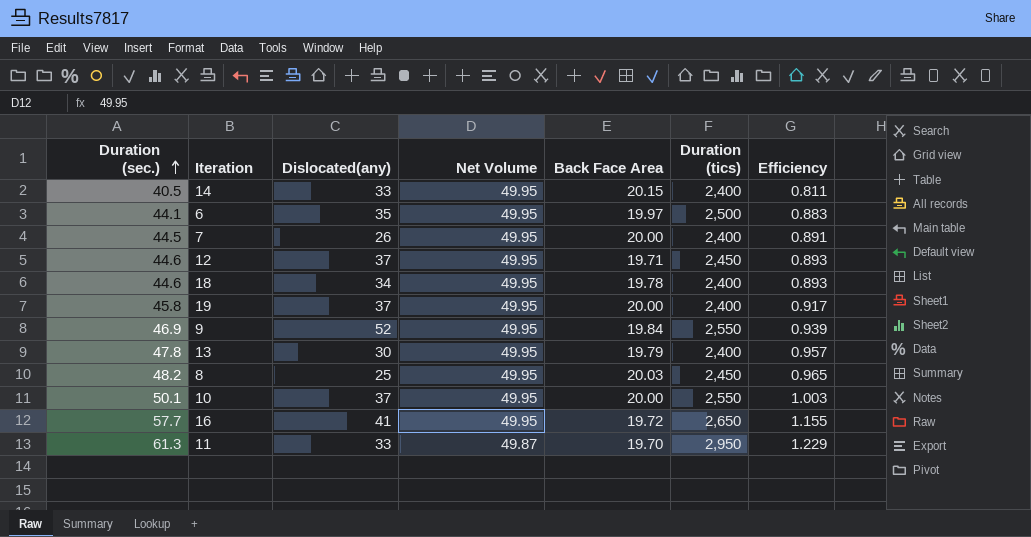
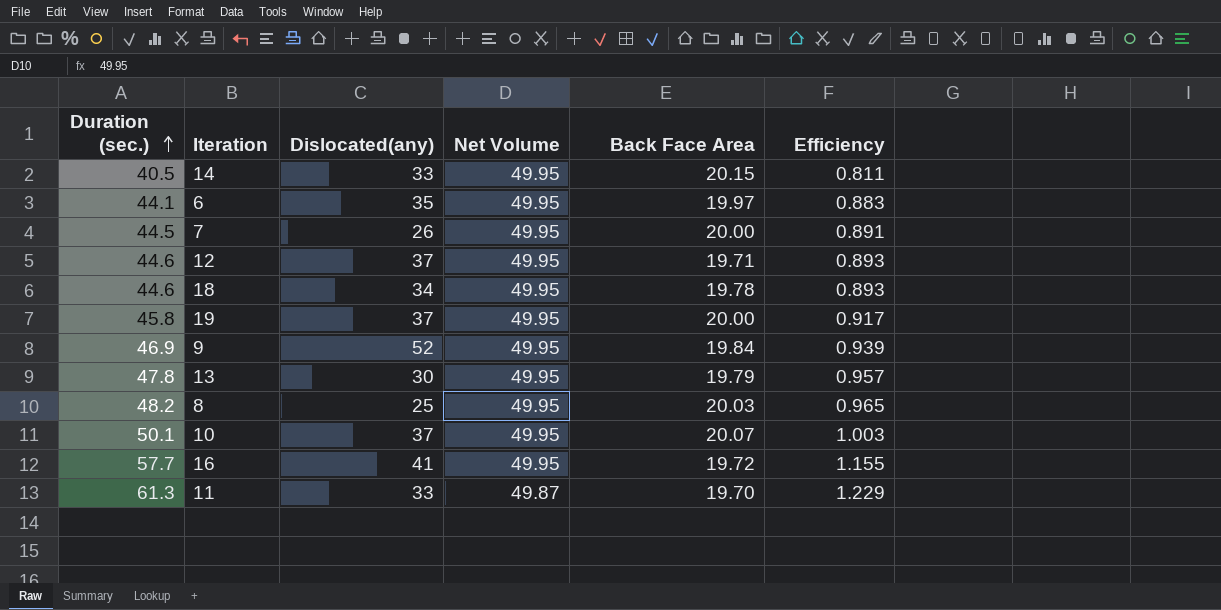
column Duration (tics) | position: 6 -> none
10 | Back Face Area: 20.00 -> 20.07

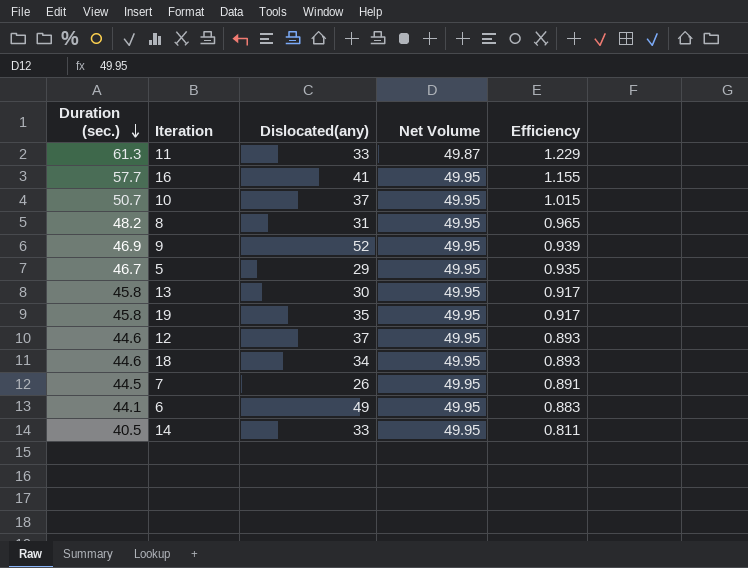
row order: Duration (sec.) ascending -> Duration (sec.) descending
column Back Face Area | position: 5 -> none
10 | Duration (sec.): 50.1 -> 50.7
10 | Efficiency: 1.003 -> 1.015
8 | Dislocated(any): 25 -> 31
row 5: none -> 46.7 | 29 | 49.95 | 0.935
13 | Duration (sec.): 47.8 -> 45.8
13 | Efficiency: 0.957 -> 0.917
19 | Dislocated(any): 37 -> 35
6 | Dislocated(any): 35 -> 49

